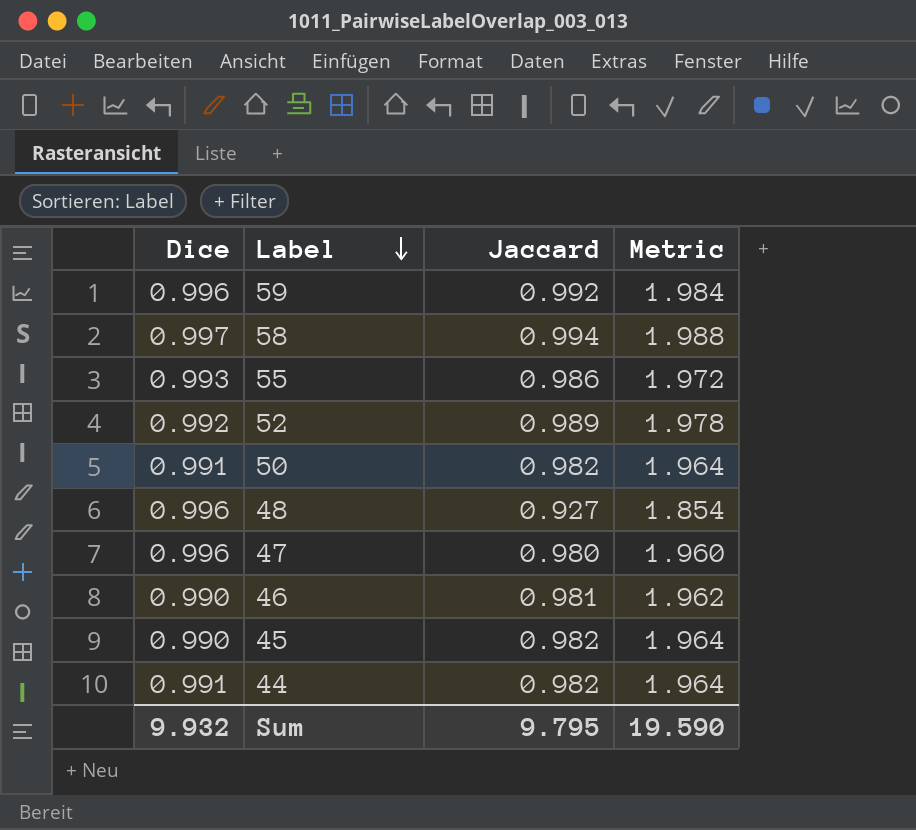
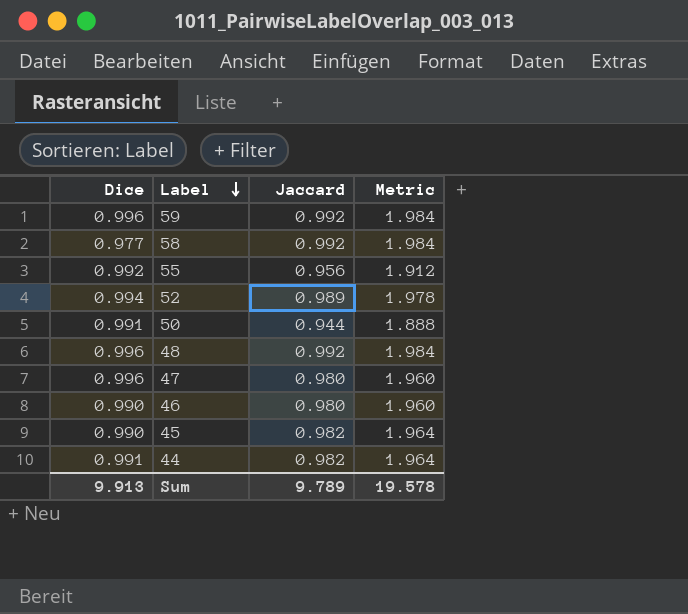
58 | Dice: 0.997 -> 0.977
58 | Jaccard: 0.994 -> 0.992
58 | Metric: 1.988 -> 1.984
55 | Dice: 0.993 -> 0.992
55 | Jaccard: 0.986 -> 0.956
55 | Metric: 1.972 -> 1.912
52 | Dice: 0.992 -> 0.994
50 | Jaccard: 0.982 -> 0.944
50 | Metric: 1.964 -> 1.888
48 | Jaccard: 0.927 -> 0.992
48 | Metric: 1.854 -> 1.984
46 | Jaccard: 0.981 -> 0.980
46 | Metric: 1.962 -> 1.960
Sum | Dice: 9.932 -> 9.913
Sum | Jaccard: 9.795 -> 9.789
Sum | Metric: 19.590 -> 19.578

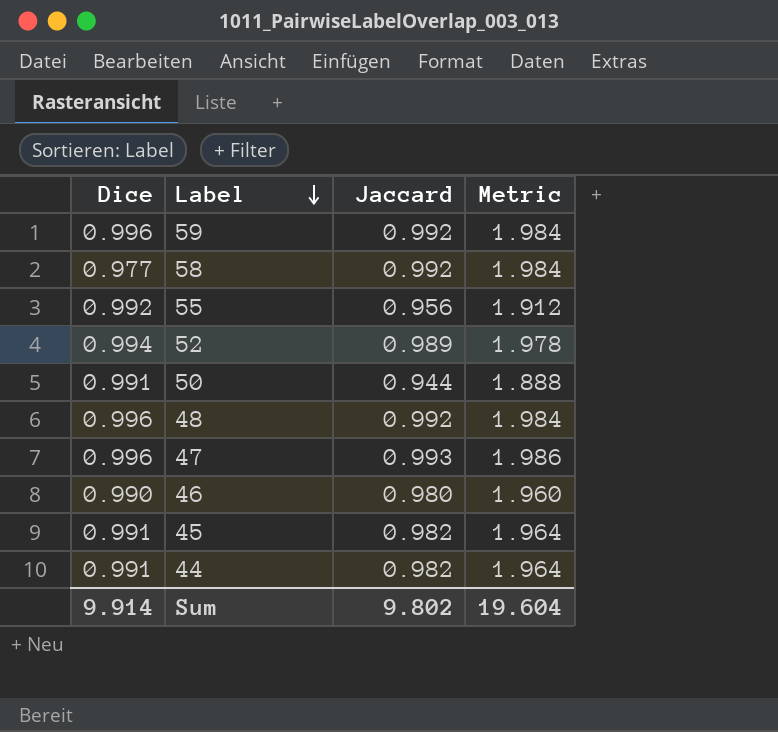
47 | Jaccard: 0.980 -> 0.993
47 | Metric: 1.960 -> 1.986
45 | Dice: 0.990 -> 0.991
Sum | Dice: 9.913 -> 9.914
Sum | Jaccard: 9.789 -> 9.802
Sum | Metric: 19.578 -> 19.604

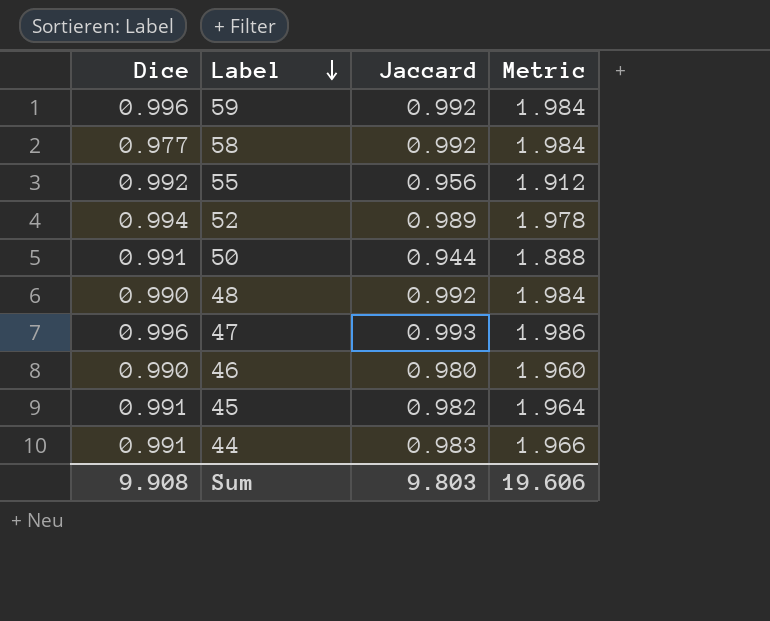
48 | Dice: 0.996 -> 0.990
44 | Jaccard: 0.982 -> 0.983
44 | Metric: 1.964 -> 1.966
Sum | Dice: 9.914 -> 9.908
Sum | Jaccard: 9.802 -> 9.803
Sum | Metric: 19.604 -> 19.606

